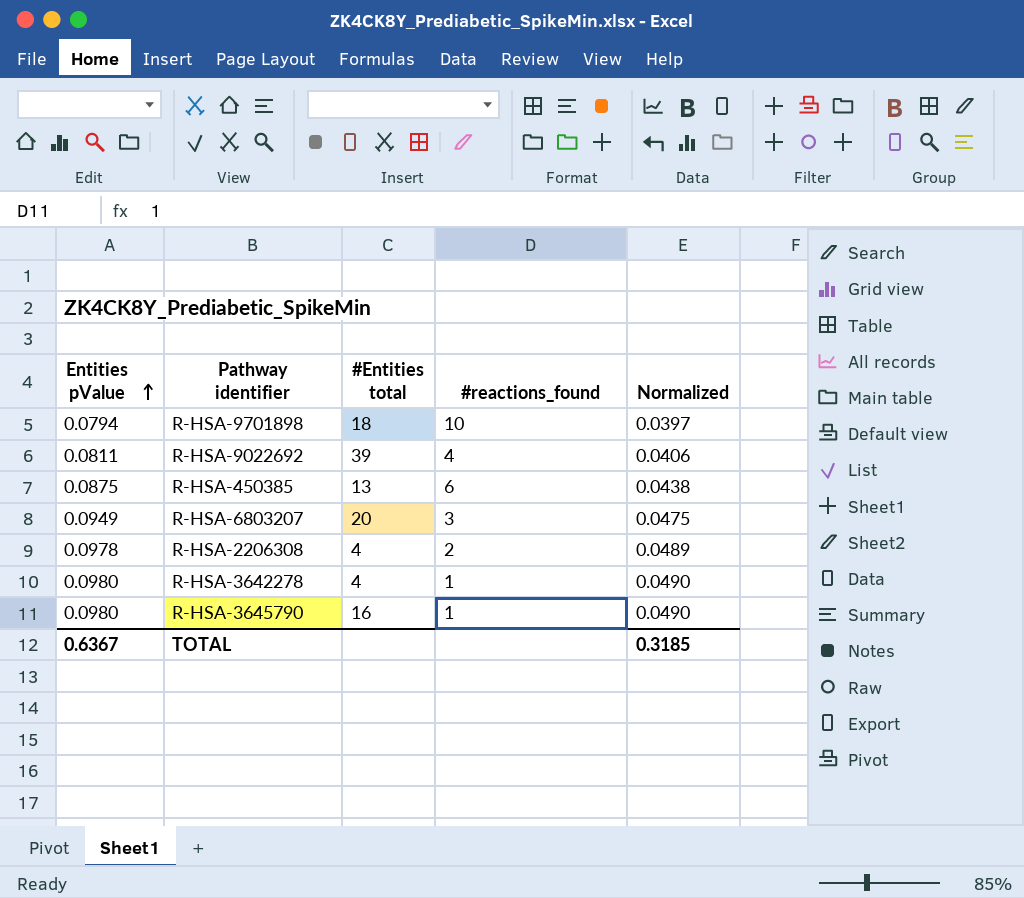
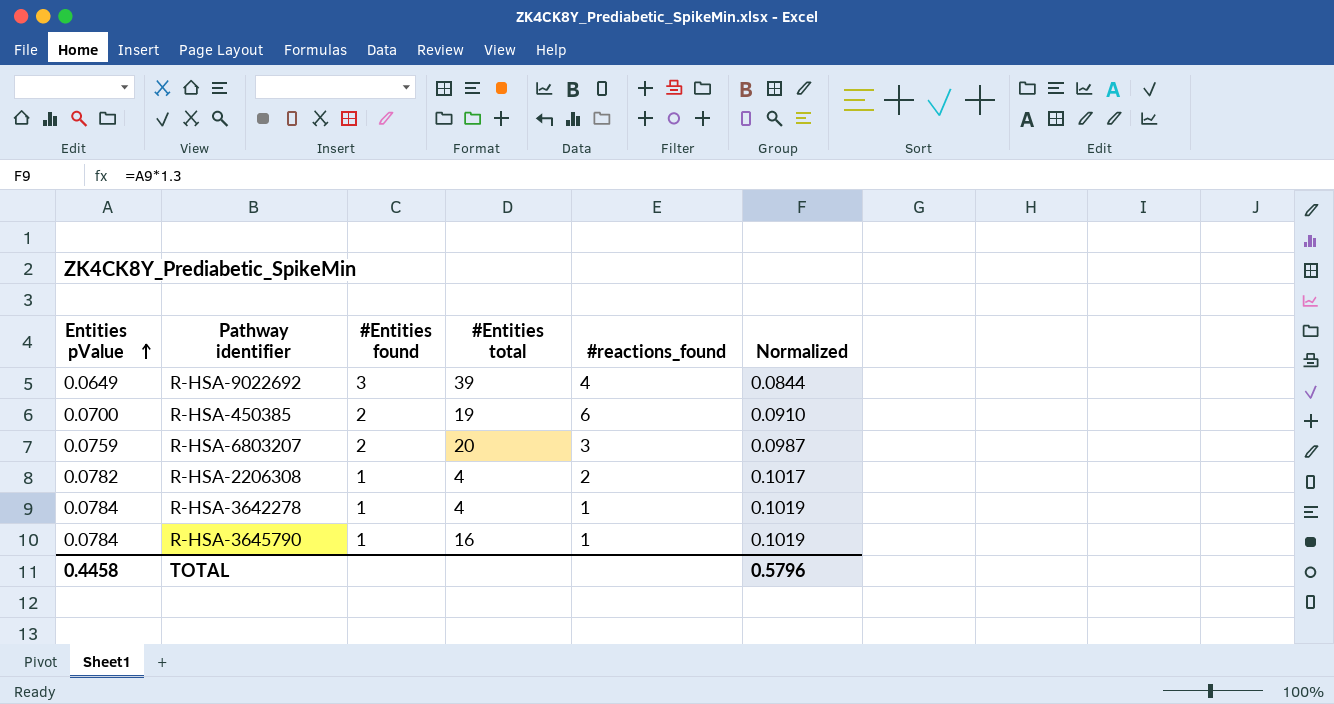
column #Entities found | position: none -> 3
column Normalized | formula: [Entities pValue] * 0.5 -> [Entities pValue] * 1.3
row R-HSA-9701898: 0.0794 | 18 | 10 | 0.0397 -> none
R-HSA-9022692 | Entities pValue: 0.0811 -> 0.0649
R-HSA-450385 | Entities pValue: 0.0875 -> 0.0700
R-HSA-450385 | #Entities total: 13 -> 19
R-HSA-6803207 | Entities pValue: 0.0949 -> 0.0759
R-HSA-2206308 | Entities pValue: 0.0978 -> 0.0782
R-HSA-3642278 | Entities pValue: 0.0980 -> 0.0784
R-HSA-3645790 | Entities pValue: 0.0980 -> 0.0784
TOTAL | Entities pValue: 0.6367 -> 0.4458
TOTAL | Normalized: 0.3185 -> 0.5796

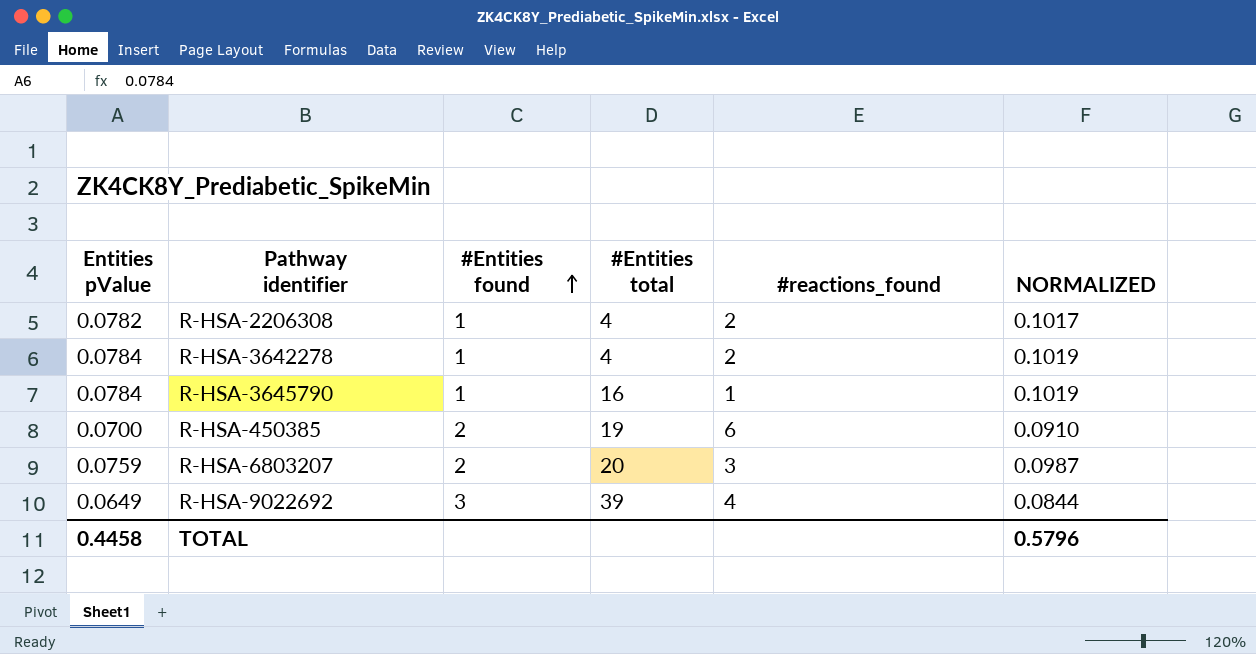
row order: Entities pValue ascending -> #Entities found ascending
column name: Normalized -> NORMALIZED
R-HSA-3642278 | #reactions_found: 1 -> 2

